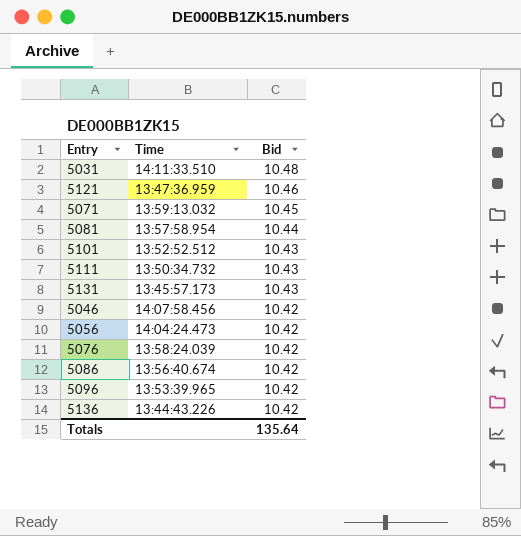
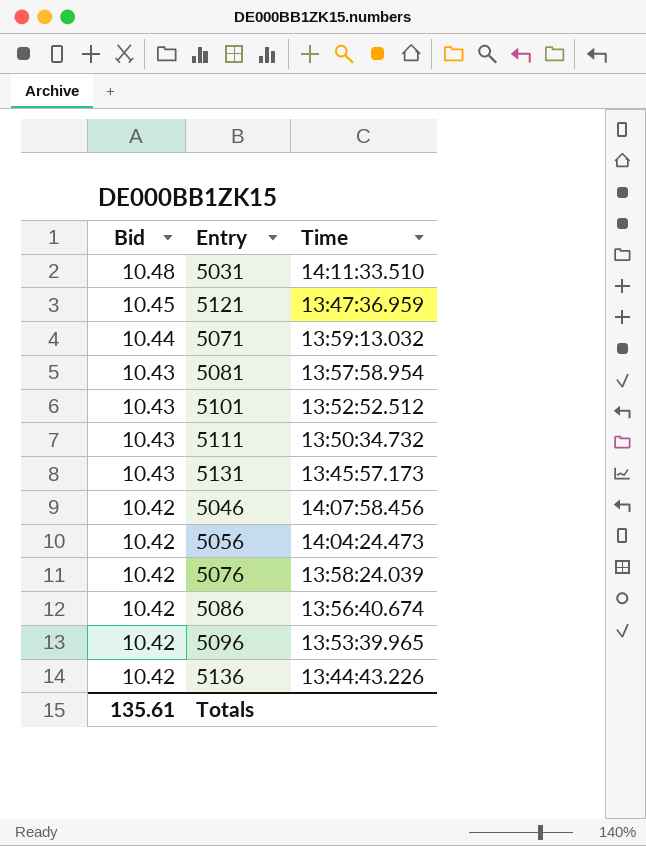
column Bid | position: 3 -> 1
5121 | Bid: 10.46 -> 10.45
5071 | Bid: 10.45 -> 10.44
5081 | Bid: 10.44 -> 10.43
Totals | Bid: 135.64 -> 135.61

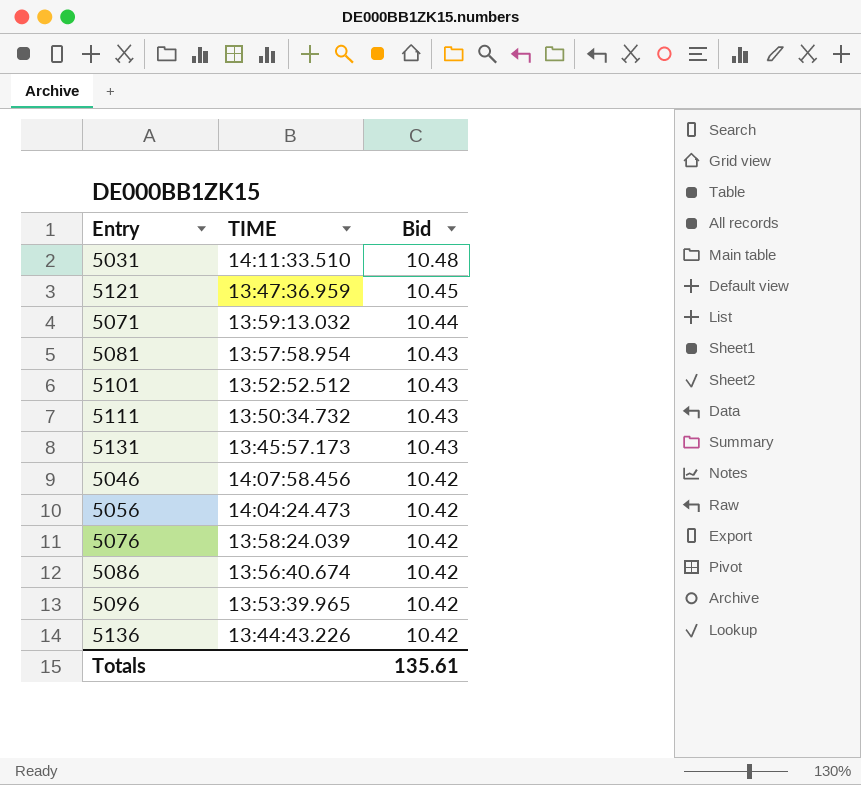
column name: Time -> TIME
column Bid | position: 1 -> 3

